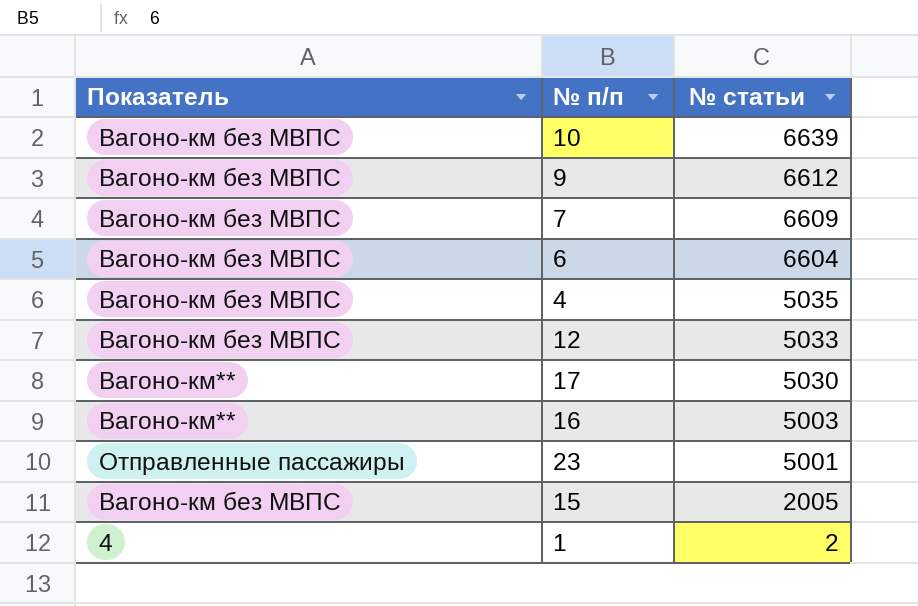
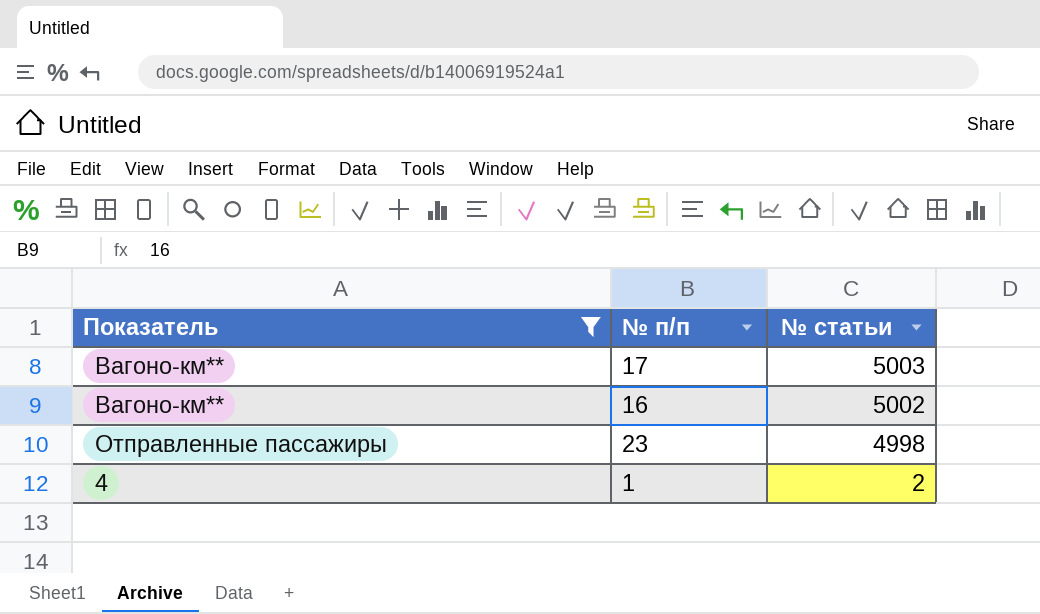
filter: none -> Показатель != Вагоно-км без МВПС
17 | № статьи: 5030 -> 5003
16 | № статьи: 5003 -> 5002
23 | № статьи: 5001 -> 4998

